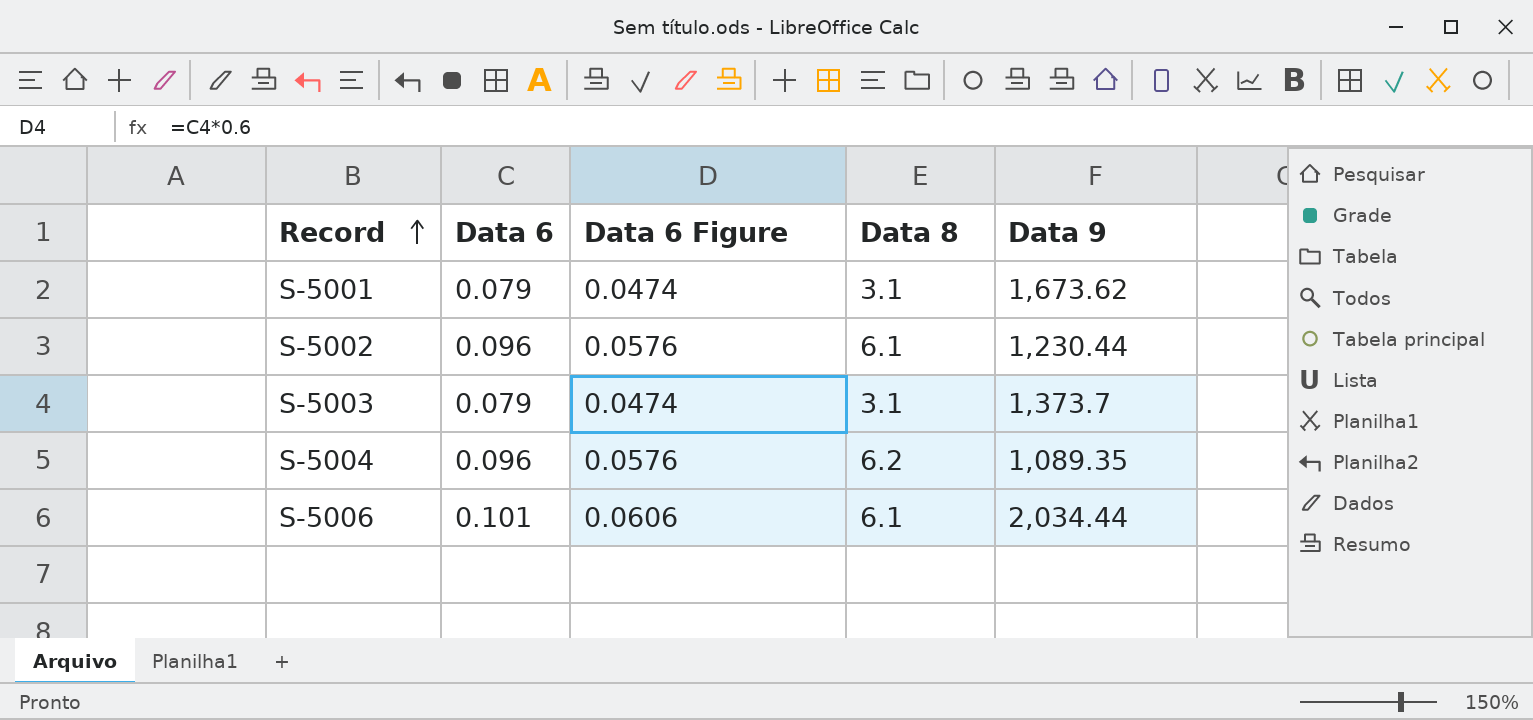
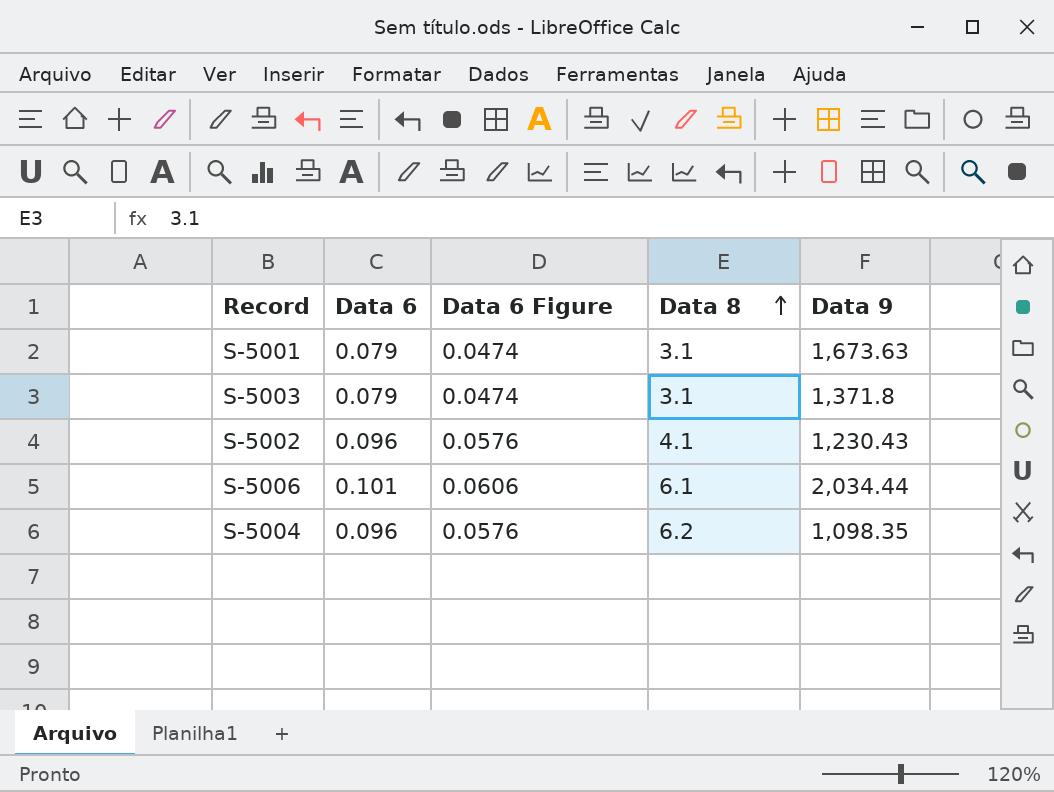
row order: Record ascending -> Data 8 ascending
S-5001 | Data 9: 1,673.62 -> 1,673.63
S-5003 | Data 9: 1,373.7 -> 1,371.8
S-5002 | Data 8: 6.1 -> 4.1
S-5002 | Data 9: 1,230.44 -> 1,230.43
S-5004 | Data 9: 1,089.35 -> 1,098.35

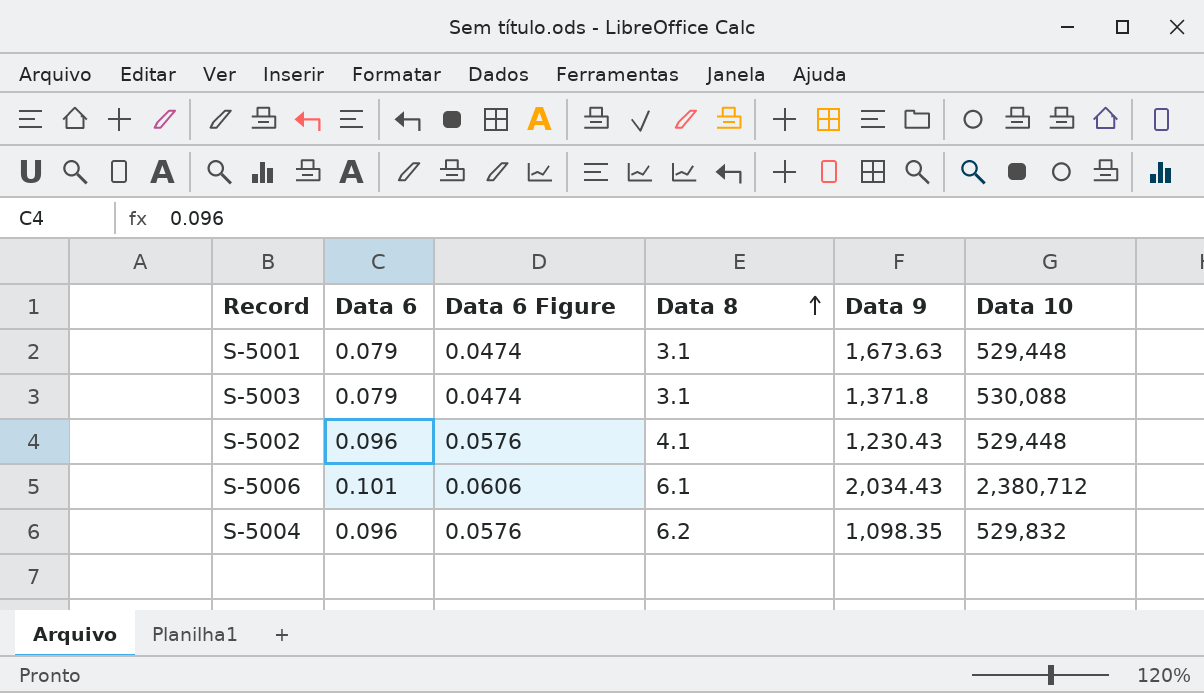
column Data 10 | position: none -> 6
S-5006 | Data 9: 2,034.44 -> 2,034.43

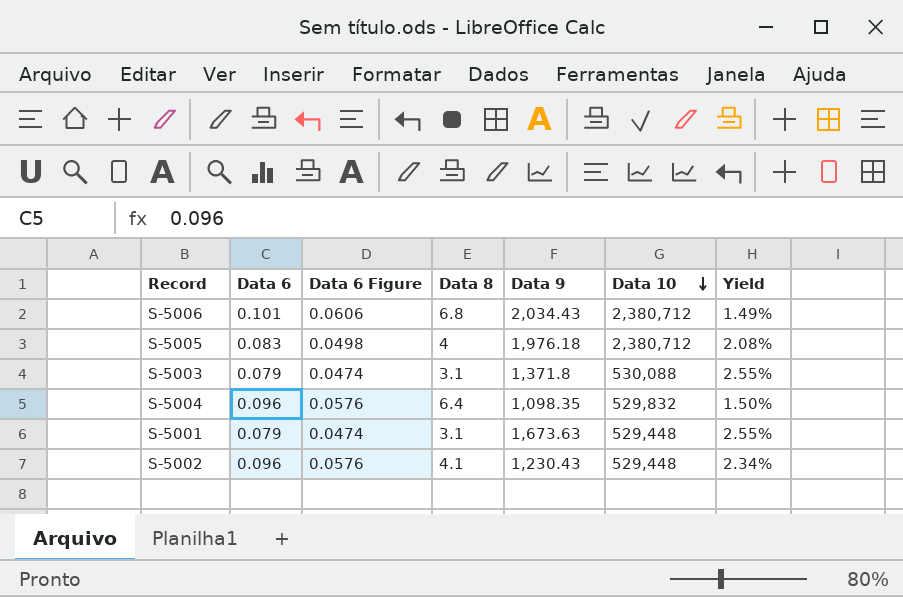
row order: Data 8 ascending -> Data 10 descending
column Yield | formula: none -> [Data 6] / [Data 8]
S-5006 | Data 8: 6.1 -> 6.8
row S-5005: none -> 0.083 | 0.0498 | 4 | 1,976.18 | 2,380,712 | 2.08%
S-5004 | Data 8: 6.2 -> 6.4

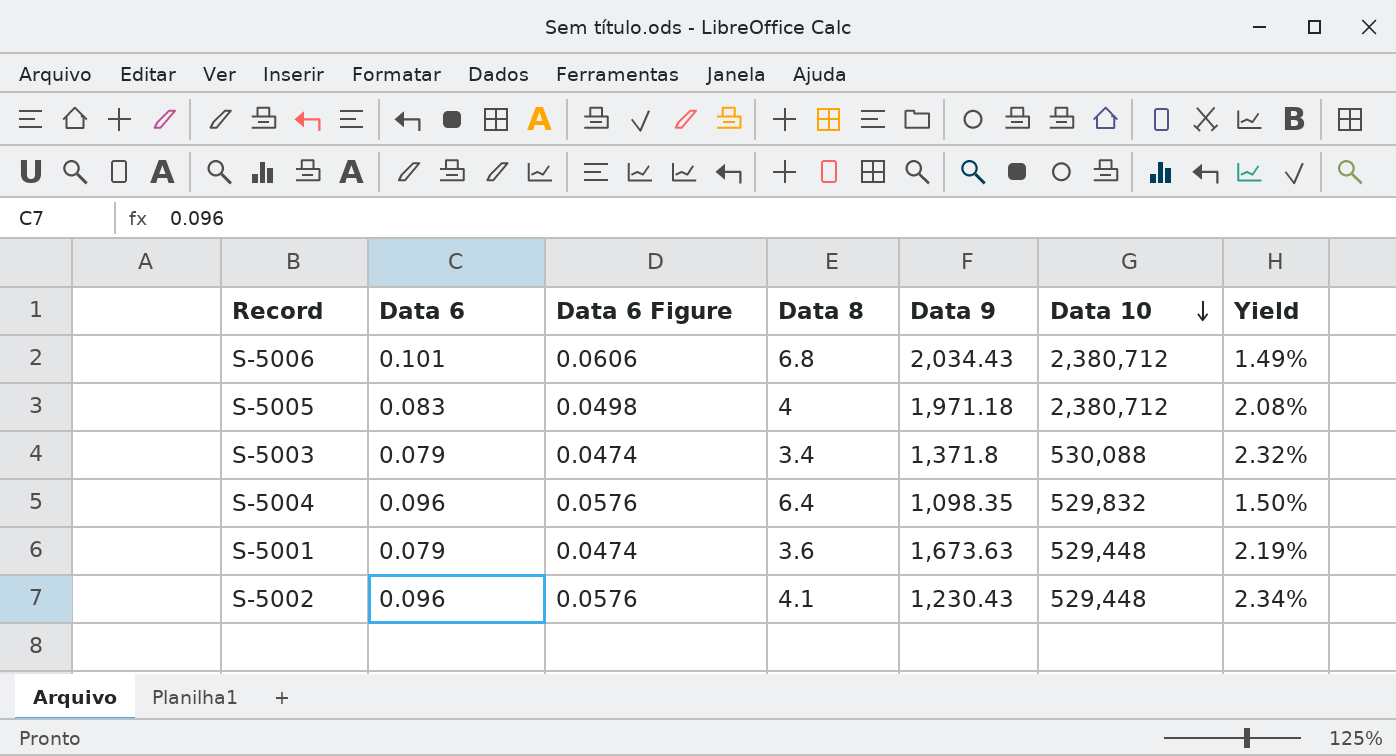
S-5005 | Data 9: 1,976.18 -> 1,971.18
S-5003 | Data 8: 3.1 -> 3.4
S-5003 | Yield: 2.55% -> 2.32%
S-5001 | Data 8: 3.1 -> 3.6
S-5001 | Yield: 2.55% -> 2.19%

